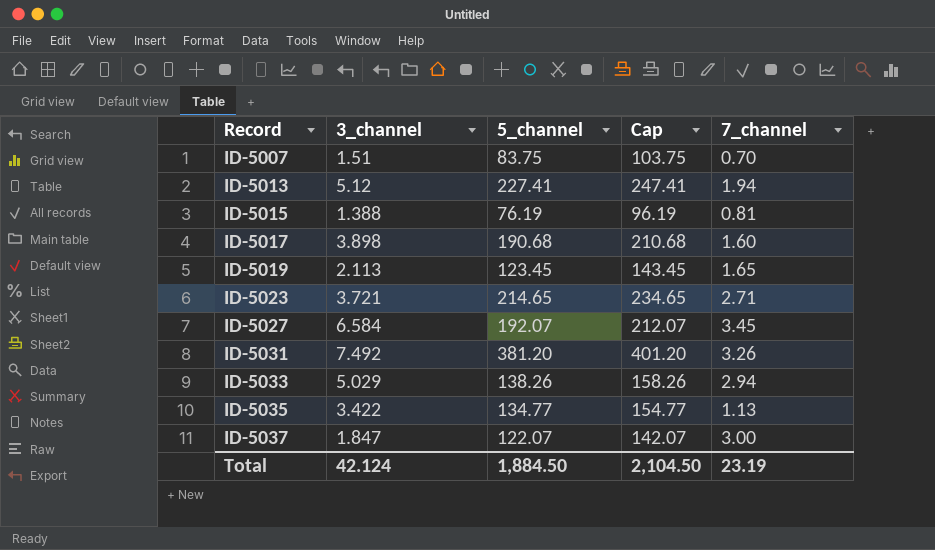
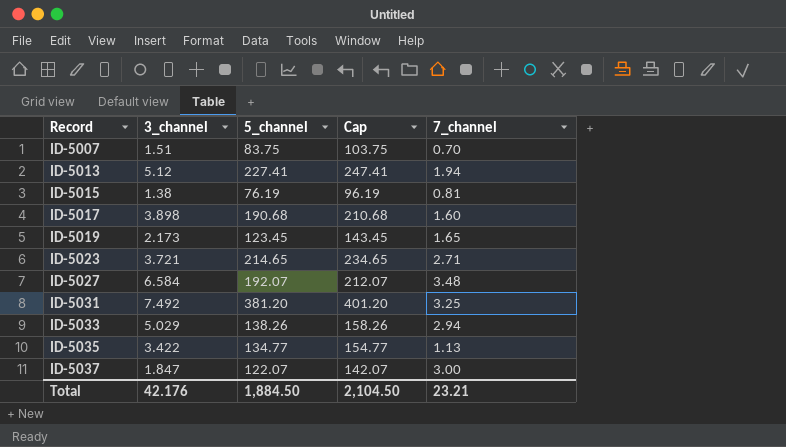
ID-5015 | 3_channel: 1.388 -> 1.38
ID-5019 | 3_channel: 2.113 -> 2.173
ID-5027 | 7_channel: 3.45 -> 3.48
ID-5031 | 7_channel: 3.26 -> 3.25
Total | 3_channel: 42.124 -> 42.176
Total | 7_channel: 23.19 -> 23.21

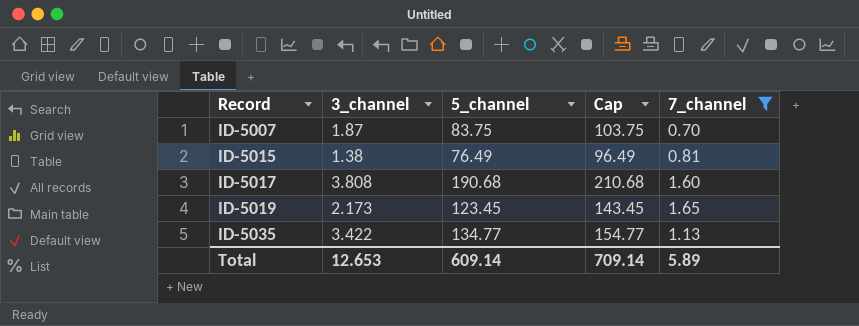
filter: none -> 7_channel <= 1.65
ID-5007 | 3_channel: 1.51 -> 1.87
ID-5015 | 5_channel: 76.19 -> 76.49
ID-5015 | Cap: 96.19 -> 96.49
ID-5017 | 3_channel: 3.898 -> 3.808
Total | 3_channel: 42.176 -> 12.653
Total | 5_channel: 1,884.50 -> 609.14
Total | Cap: 2,104.50 -> 709.14
Total | 7_channel: 23.21 -> 5.89

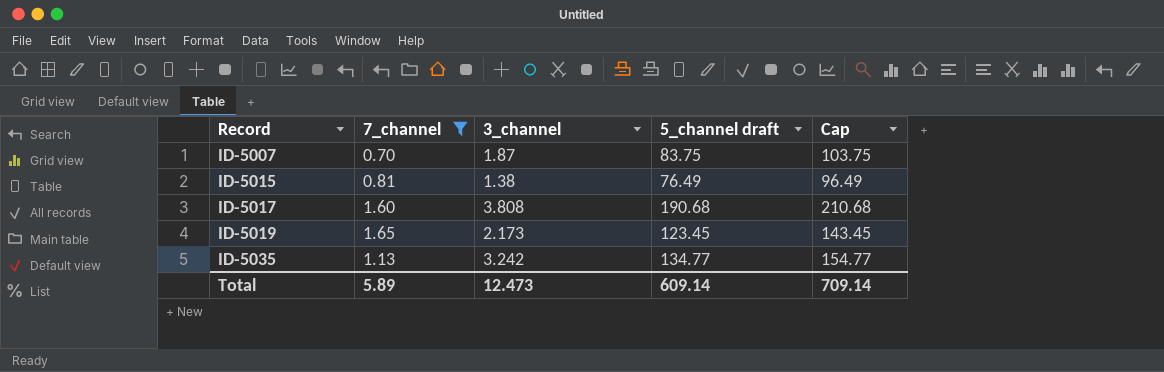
column 7_channel | position: 5 -> 2
column name: 5_channel -> 5_channel draft
ID-5035 | 3_channel: 3.422 -> 3.242
Total | 3_channel: 12.653 -> 12.473

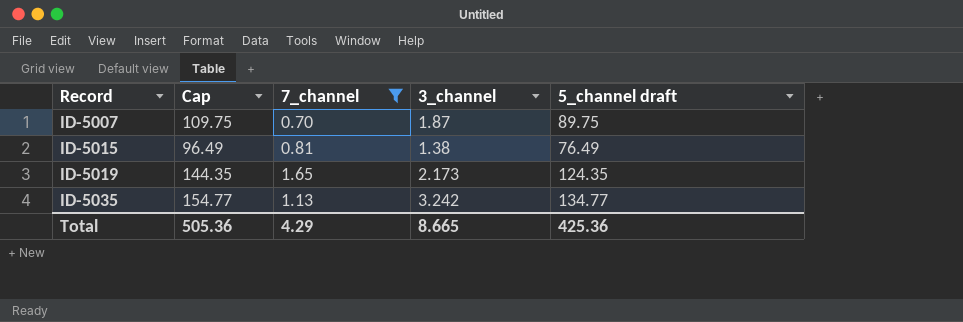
column Cap | position: 5 -> 2
row ID-5017: 1.60 | 3.808 | 190.68 | 210.68 -> none
ID-5007 | Cap: 103.75 -> 109.75
ID-5007 | 5_channel draft: 83.75 -> 89.75
ID-5019 | Cap: 143.45 -> 144.35
ID-5019 | 5_channel draft: 123.45 -> 124.35
Total | Cap: 709.14 -> 505.36
Total | 7_channel: 5.89 -> 4.29
Total | 3_channel: 12.473 -> 8.665
Total | 5_channel draft: 609.14 -> 425.36

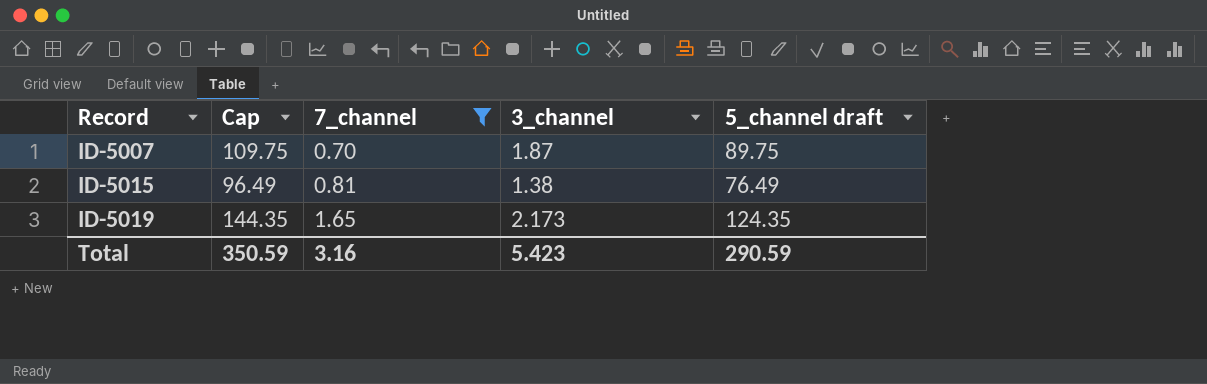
row ID-5035: 154.77 | 1.13 | 3.242 | 134.77 -> none
Total | Cap: 505.36 -> 350.59
Total | 7_channel: 4.29 -> 3.16
Total | 3_channel: 8.665 -> 5.423
Total | 5_channel draft: 425.36 -> 290.59

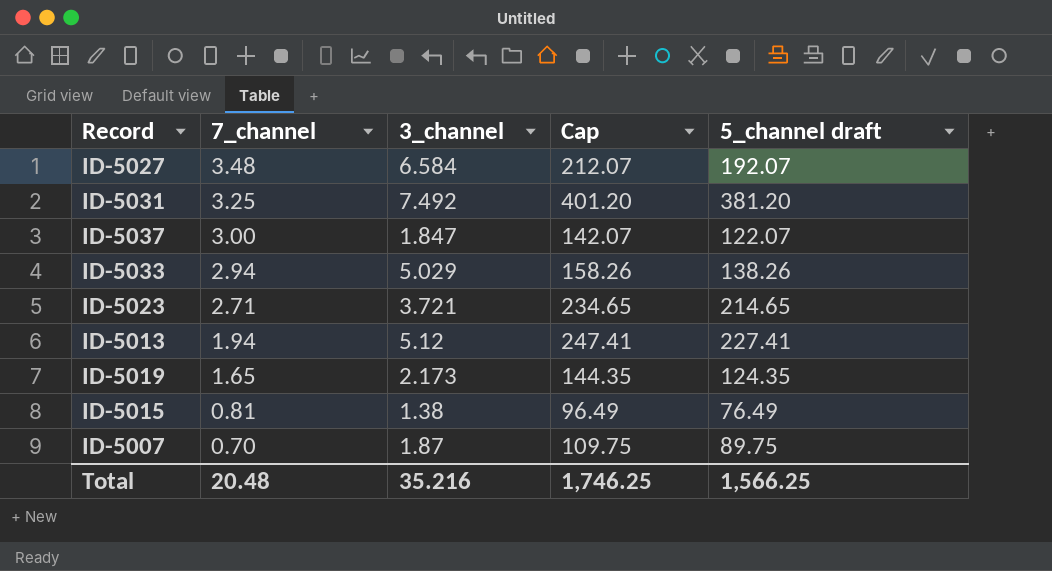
filter: 7_channel <= 1.65 -> none
row order: Record ascending -> 7_channel descending
column Cap | position: 2 -> 4
Total | 7_channel: 3.16 -> 20.48
Total | 3_channel: 5.423 -> 35.216
Total | Cap: 350.59 -> 1,746.25
Total | 5_channel draft: 290.59 -> 1,566.25

